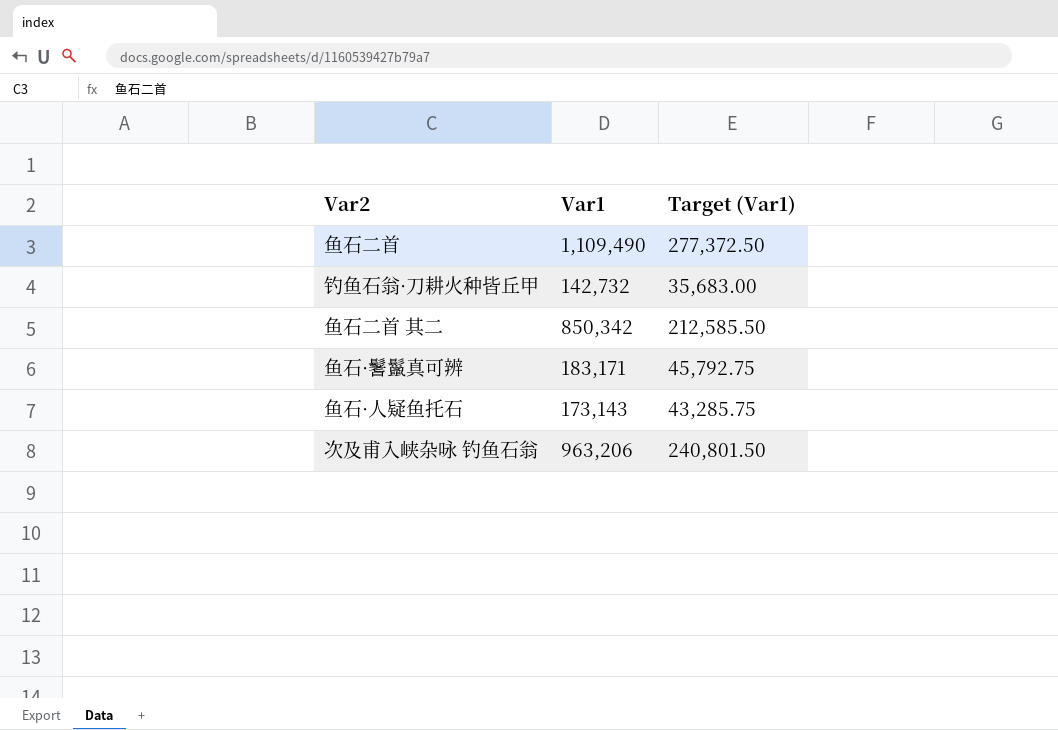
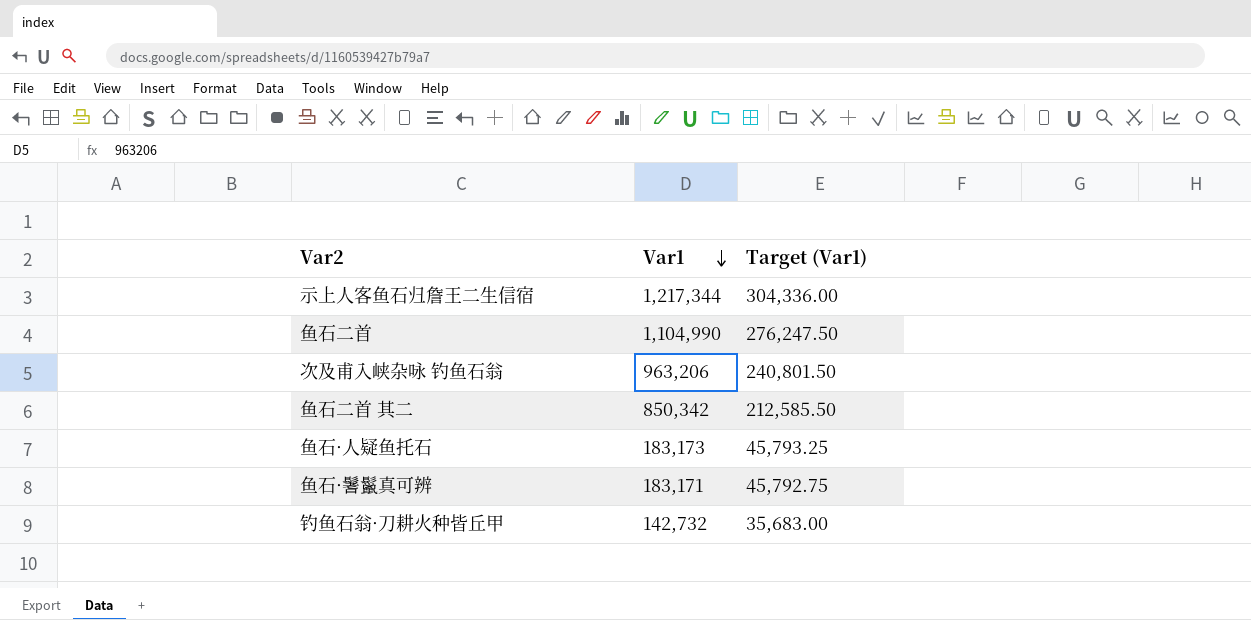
row order: none -> Var1 descending
row 示上人客鱼石归詹王二生信宿: none -> 1,217,344 | 304,336.00
鱼石二首 | Var1: 1,109,490 -> 1,104,990
鱼石二首 | Target (Var1): 277,372.50 -> 276,247.50
鱼石·人疑鱼托石 | Var1: 173,143 -> 183,173
鱼石·人疑鱼托石 | Target (Var1): 43,285.75 -> 45,793.25

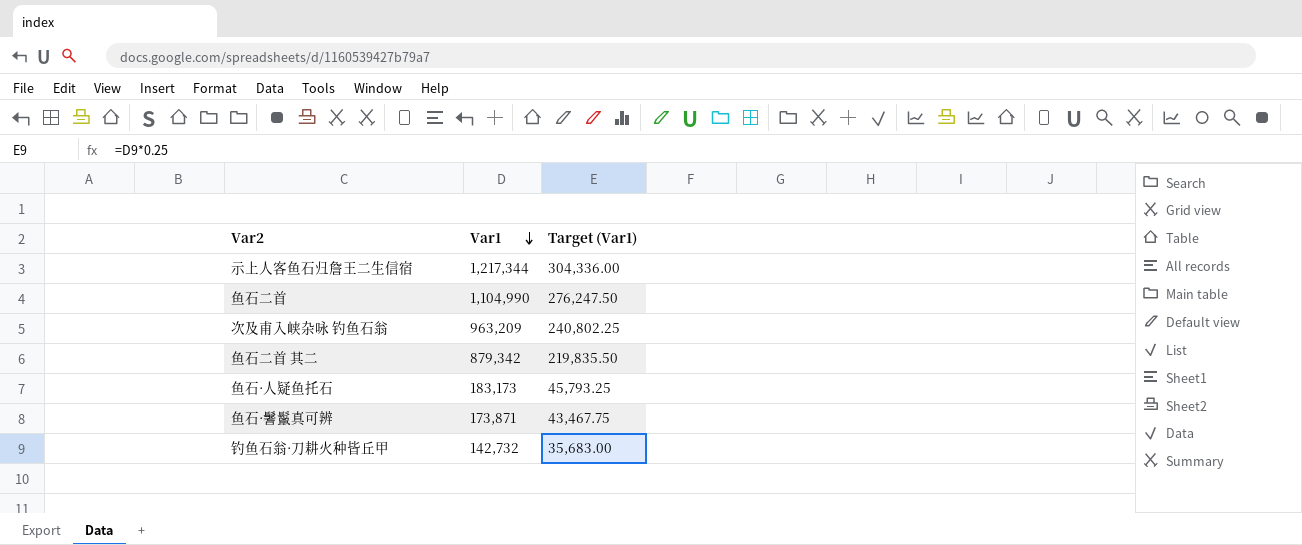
次及甫入峡杂咏 钓鱼石翁 | Var1: 963,206 -> 963,209
次及甫入峡杂咏 钓鱼石翁 | Target (Var1): 240,801.50 -> 240,802.25
鱼石二首 其二 | Var1: 850,342 -> 879,342
鱼石二首 其二 | Target (Var1): 212,585.50 -> 219,835.50
鱼石·鬐鬣真可辨 | Var1: 183,171 -> 173,871
鱼石·鬐鬣真可辨 | Target (Var1): 45,792.75 -> 43,467.75

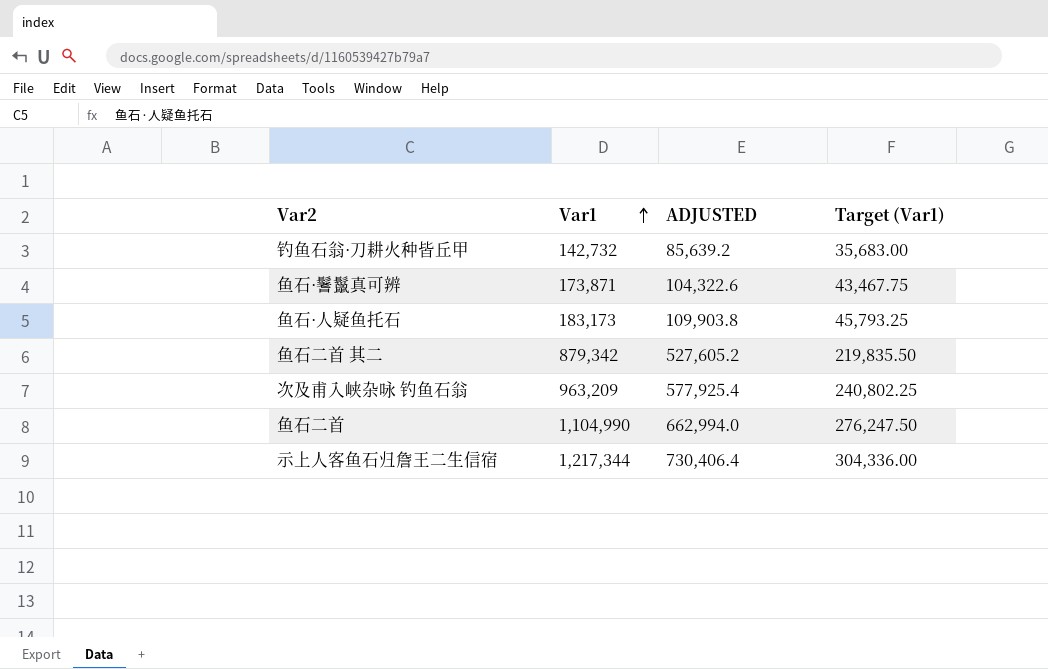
row order: Var1 descending -> Var1 ascending
column ADJUSTED | formula: none -> [Var1] * 0.6

